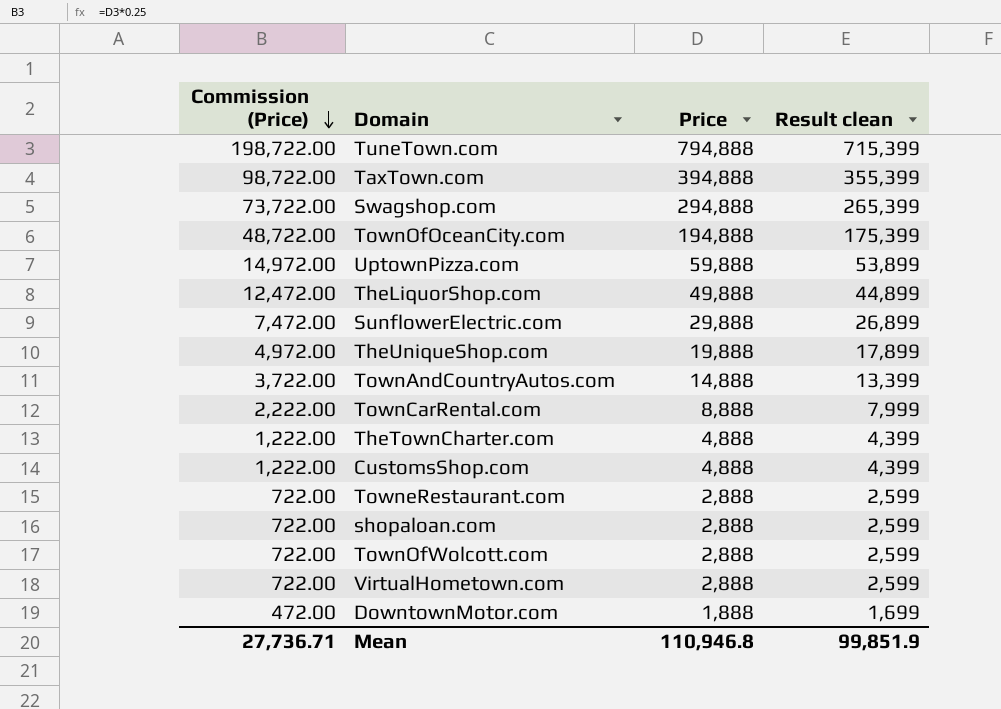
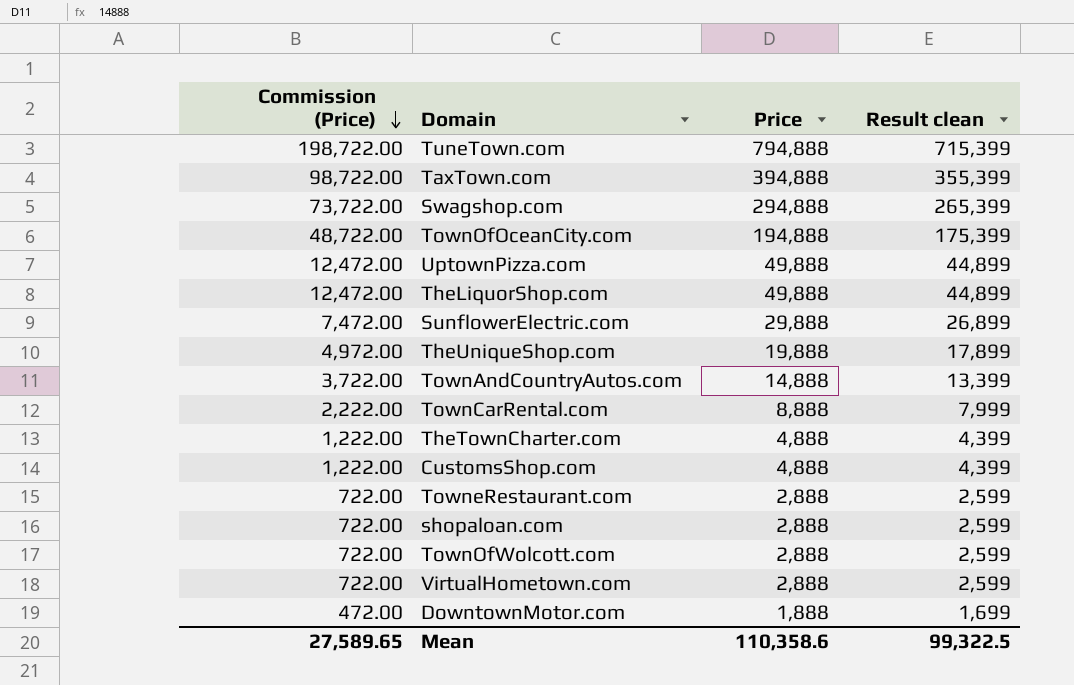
UptownPizza.com | Commission (Price): 14,972.00 -> 12,472.00
UptownPizza.com | Price: 59,888 -> 49,888
UptownPizza.com | Result clean: 53,899 -> 44,899
Mean | Commission (Price): 27,736.71 -> 27,589.65
Mean | Price: 110,946.8 -> 110,358.6
Mean | Result clean: 99,851.9 -> 99,322.5

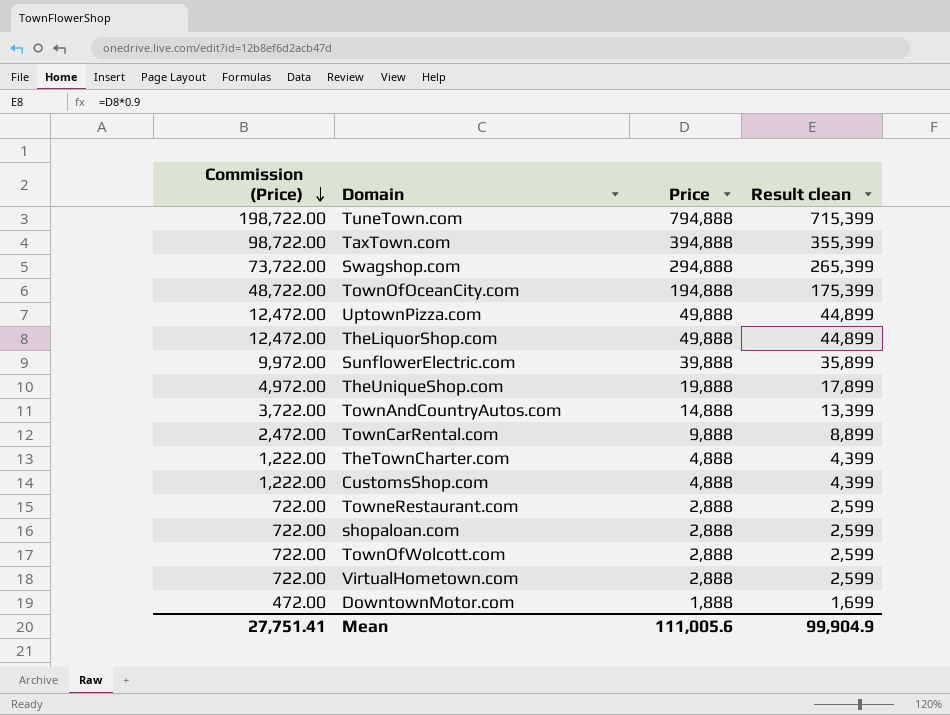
SunflowerElectric.com | Commission (Price): 7,472.00 -> 9,972.00
SunflowerElectric.com | Price: 29,888 -> 39,888
SunflowerElectric.com | Result clean: 26,899 -> 35,899
TownCarRental.com | Commission (Price): 2,222.00 -> 2,472.00
TownCarRental.com | Price: 8,888 -> 9,888
TownCarRental.com | Result clean: 7,999 -> 8,899
Mean | Commission (Price): 27,589.65 -> 27,751.41
Mean | Price: 110,358.6 -> 111,005.6
Mean | Result clean: 99,322.5 -> 99,904.9

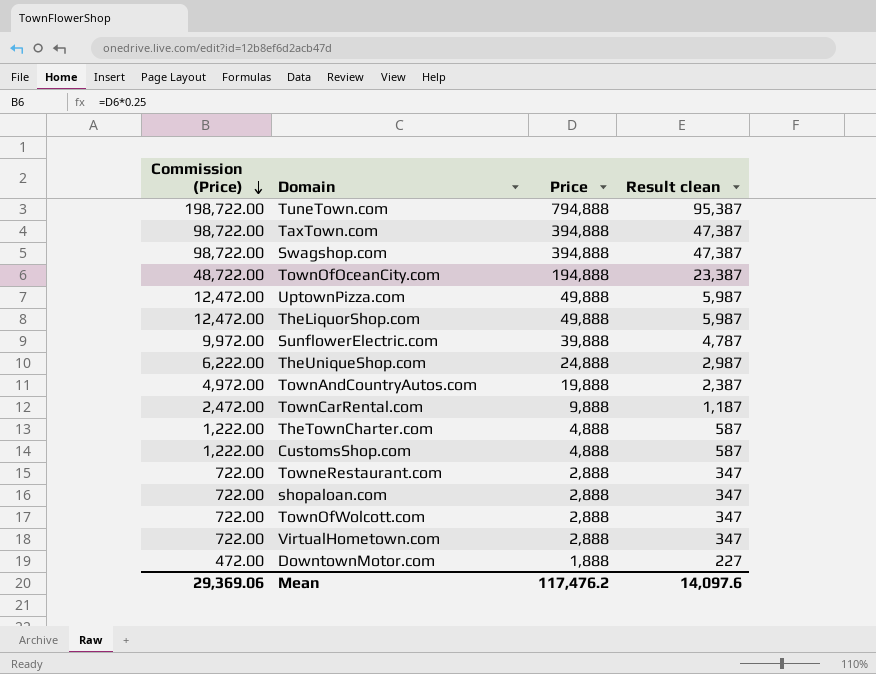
column Result clean | formula: [Price] * 0.9 -> [Price] * 0.12
Swagshop.com | Commission (Price): 73,722.00 -> 98,722.00
Swagshop.com | Price: 294,888 -> 394,888
TheUniqueShop.com | Commission (Price): 4,972.00 -> 6,222.00
TheUniqueShop.com | Price: 19,888 -> 24,888
TownAndCountryAutos.com | Commission (Price): 3,722.00 -> 4,972.00
TownAndCountryAutos.com | Price: 14,888 -> 19,888
Mean | Commission (Price): 27,751.41 -> 29,369.06
Mean | Price: 111,005.6 -> 117,476.2
Mean | Result clean: 99,904.9 -> 14,097.6

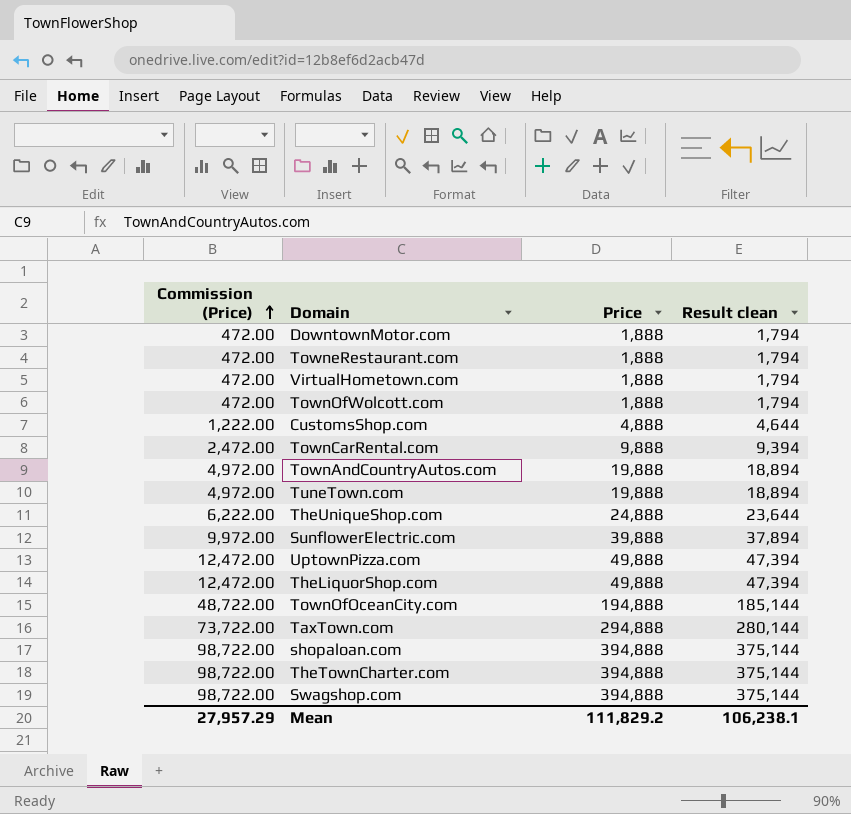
row order: Commission (Price) descending -> Commission (Price) ascending
column Result clean | formula: [Price] * 0.12 -> [Price] * 0.95
TowneRestaurant.com | Commission (Price): 722.00 -> 472.00
TowneRestaurant.com | Price: 2,888 -> 1,888
VirtualHometown.com | Commission (Price): 722.00 -> 472.00
VirtualHometown.com | Price: 2,888 -> 1,888
TownOfWolcott.com | Commission (Price): 722.00 -> 472.00
TownOfWolcott.com | Price: 2,888 -> 1,888
TuneTown.com | Commission (Price): 198,722.00 -> 4,972.00
TuneTown.com | Price: 794,888 -> 19,888
TaxTown.com | Commission (Price): 98,722.00 -> 73,722.00
TaxTown.com | Price: 394,888 -> 294,888
shopaloan.com | Commission (Price): 722.00 -> 98,722.00
shopaloan.com | Price: 2,888 -> 394,888
TheTownCharter.com | Commission (Price): 1,222.00 -> 98,722.00
TheTownCharter.com | Price: 4,888 -> 394,888
Mean | Commission (Price): 29,369.06 -> 27,957.29
Mean | Price: 117,476.2 -> 111,829.2
Mean | Result clean: 14,097.6 -> 106,238.1

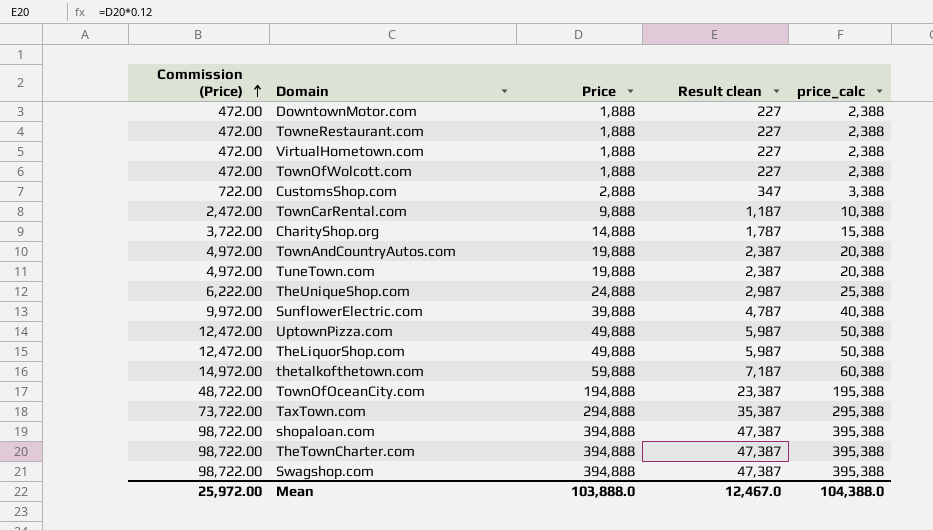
column Result clean | formula: [Price] * 0.95 -> [Price] * 0.12
column price_calc | formula: none -> [Price] + 500
CustomsShop.com | Commission (Price): 1,222.00 -> 722.00
CustomsShop.com | Price: 4,888 -> 2,888
row CharityShop.org: none -> 3,722.00 | 14,888 | 1,787 | 15,388
row thetalkofthetown.com: none -> 14,972.00 | 59,888 | 7,187 | 60,388
Mean | Commission (Price): 27,957.29 -> 25,972.00
Mean | Price: 111,829.2 -> 103,888.0
Mean | Result clean: 106,238.1 -> 12,467.0

